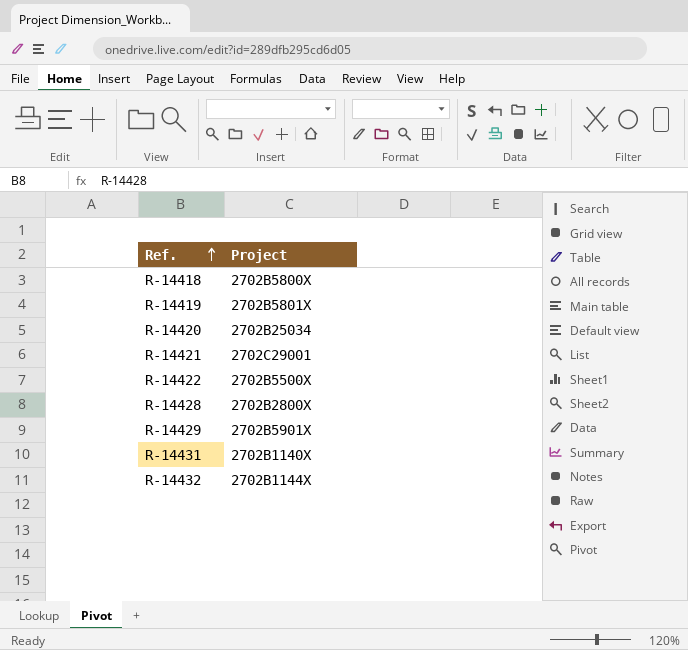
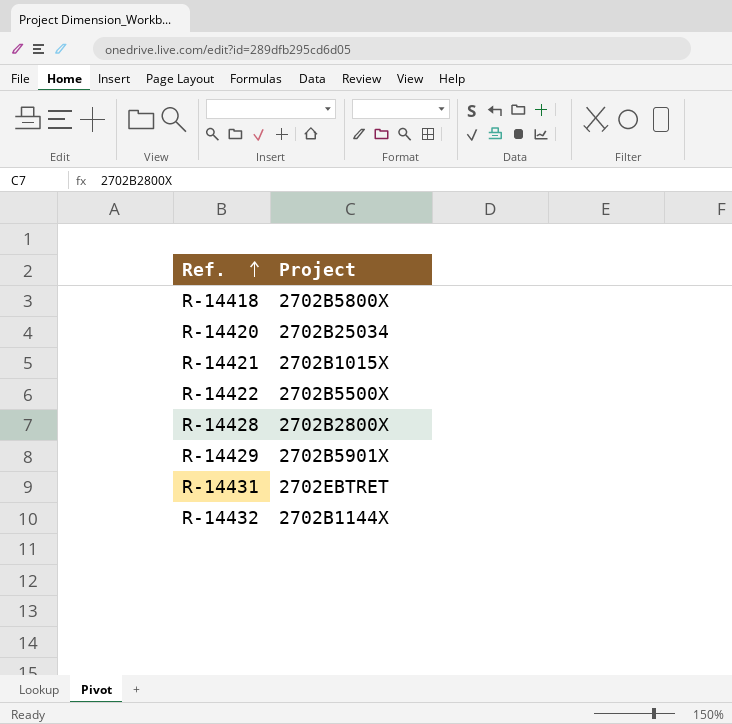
row R-14419: 2702B5801X -> none
R-14421 | Project: 2702C29001 -> 2702B1015X
R-14431 | Project: 2702B1140X -> 2702EBTRET

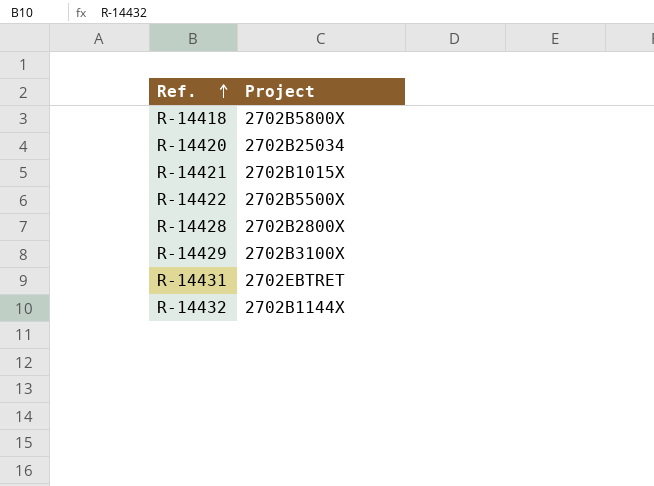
R-14429 | Project: 2702B5901X -> 2702B3100X

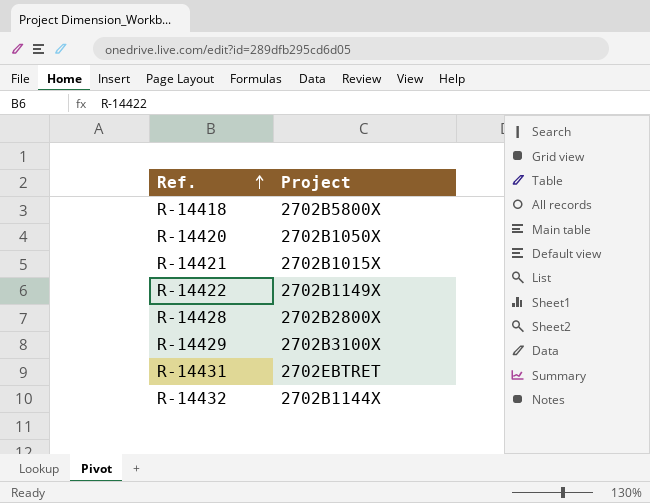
R-14420 | Project: 2702B25034 -> 2702B1050X
R-14422 | Project: 2702B5500X -> 2702B1149X

